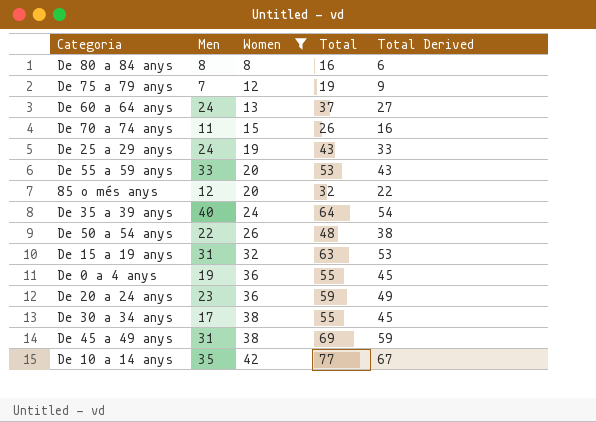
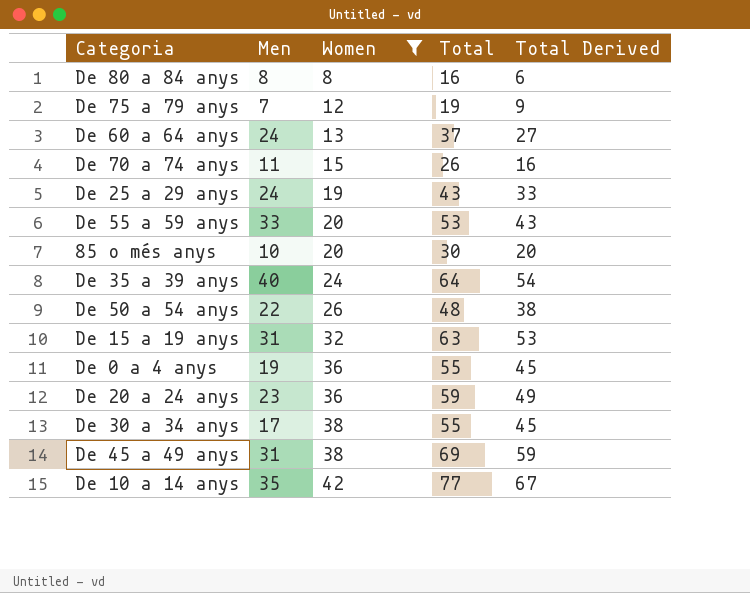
85 o més anys | Men: 12 -> 10
85 o més anys | Total: 32 -> 30
85 o més anys | Total Derived: 22 -> 20

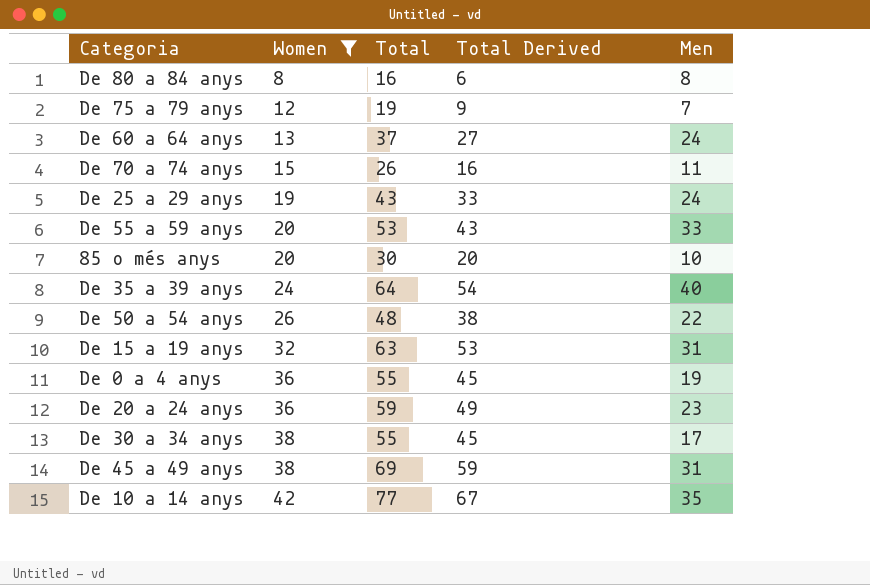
column Men | position: 2 -> 5

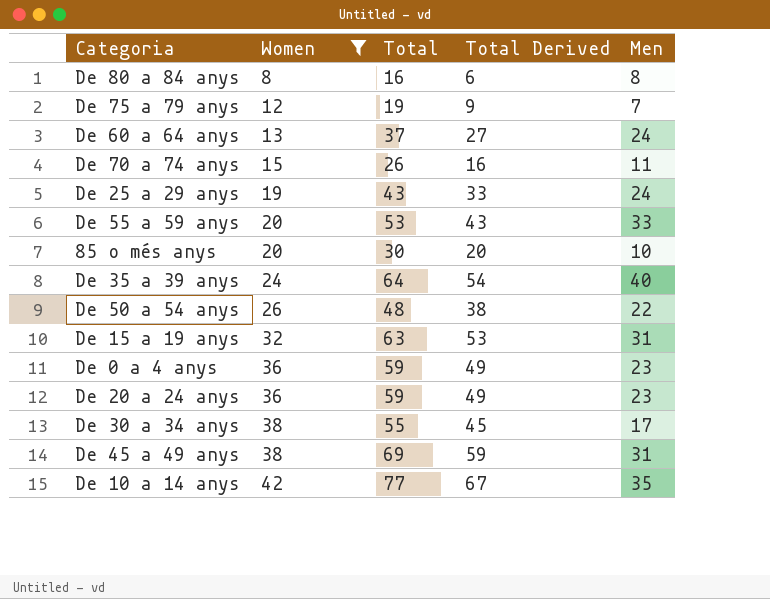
De 0 a 4 anys | Total: 55 -> 59
De 0 a 4 anys | Total Derived: 45 -> 49
De 0 a 4 anys | Men: 19 -> 23

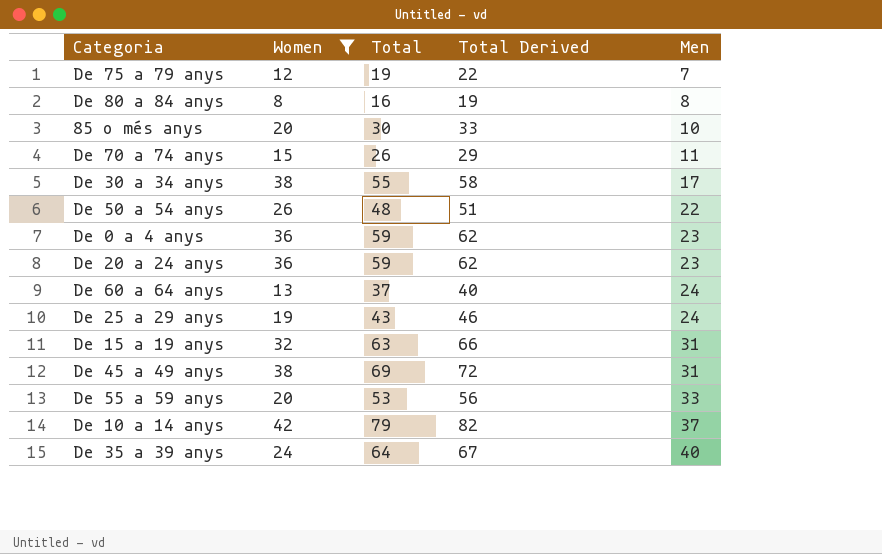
row order: Women ascending -> Men ascending
column Total Derived | formula: [Total] - 10 -> [Total] + 3
De 10 a 14 anys | Total: 77 -> 79
De 10 a 14 anys | Men: 35 -> 37

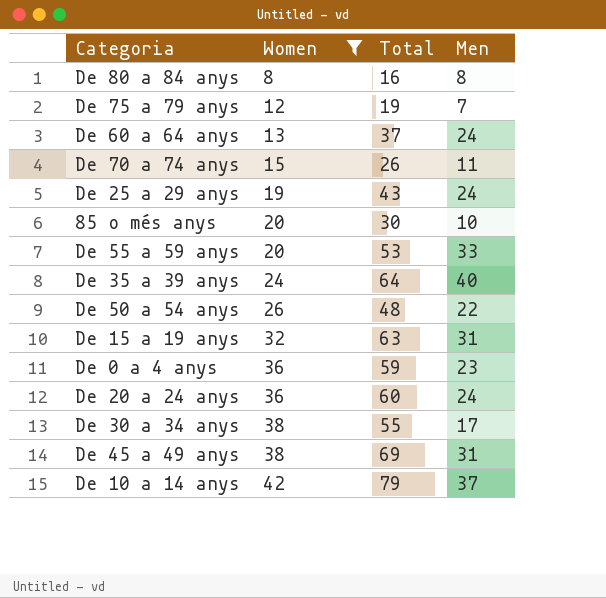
row order: Men ascending -> Women ascending
column Total Derived | formula: [Total] + 3 -> none
De 20 a 24 anys | Total: 59 -> 60
De 20 a 24 anys | Men: 23 -> 24

